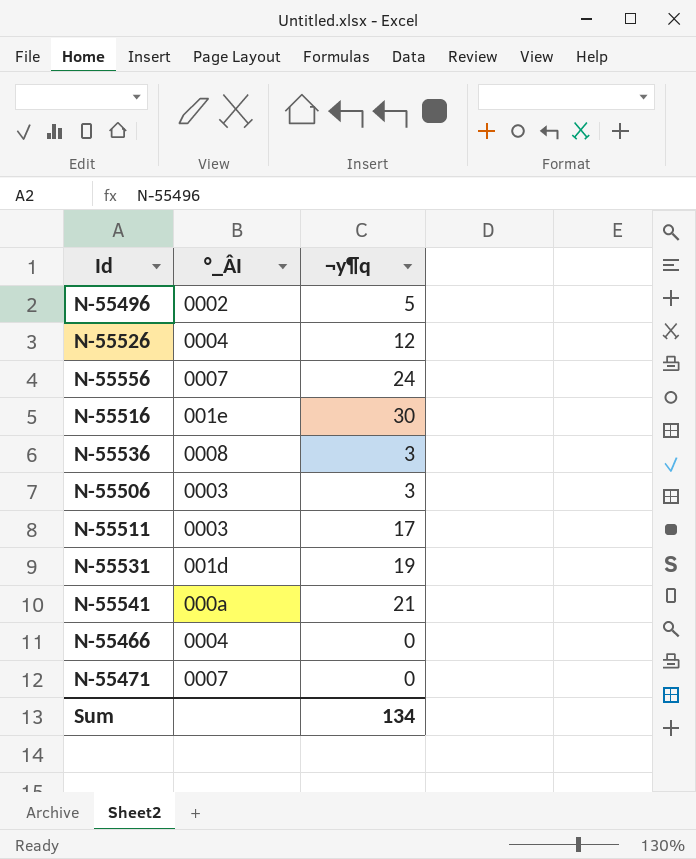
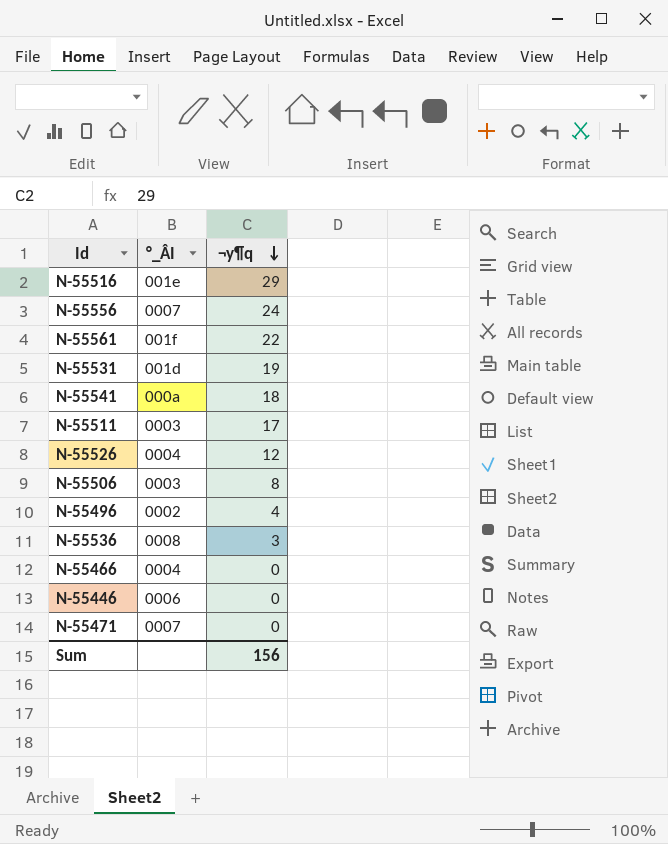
row order: none -> ¬y¶q descending
N-55516 | ¬y¶q: 30 -> 29
row N-55561: none -> 001f | 22
N-55541 | ¬y¶q: 21 -> 18
N-55506 | ¬y¶q: 3 -> 8
N-55496 | ¬y¶q: 5 -> 4
row N-55446: none -> 0006 | 0
Sum | ¬y¶q: 134 -> 156

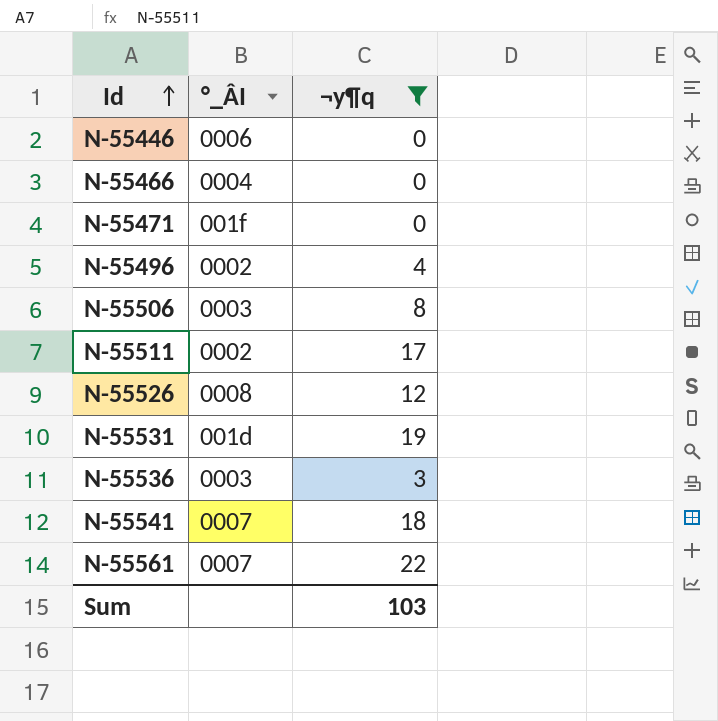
filter: none -> ¬y¶q <= 22
row order: ¬y¶q descending -> Id ascending
N-55471 | °_ÂI: 0007 -> 001f
N-55511 | °_ÂI: 0003 -> 0002
N-55526 | °_ÂI: 0004 -> 0008
N-55536 | °_ÂI: 0008 -> 0003
N-55541 | °_ÂI: 000a -> 0007
N-55561 | °_ÂI: 001f -> 0007
Sum | ¬y¶q: 156 -> 103

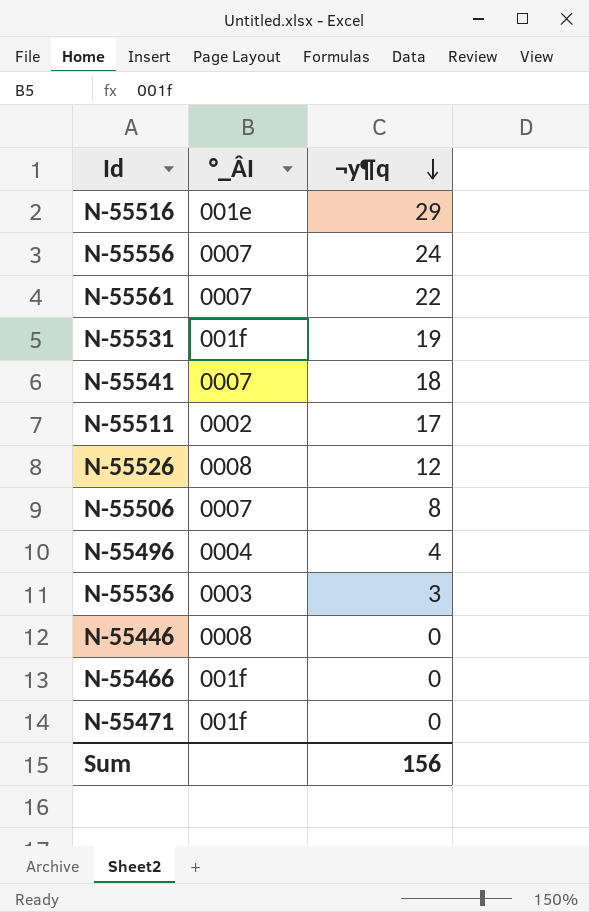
filter: ¬y¶q <= 22 -> none
row order: Id ascending -> ¬y¶q descending
N-55531 | °_ÂI: 001d -> 001f
N-55506 | °_ÂI: 0003 -> 0007
N-55496 | °_ÂI: 0002 -> 0004
N-55446 | °_ÂI: 0006 -> 0008
N-55466 | °_ÂI: 0004 -> 001f
Sum | ¬y¶q: 103 -> 156

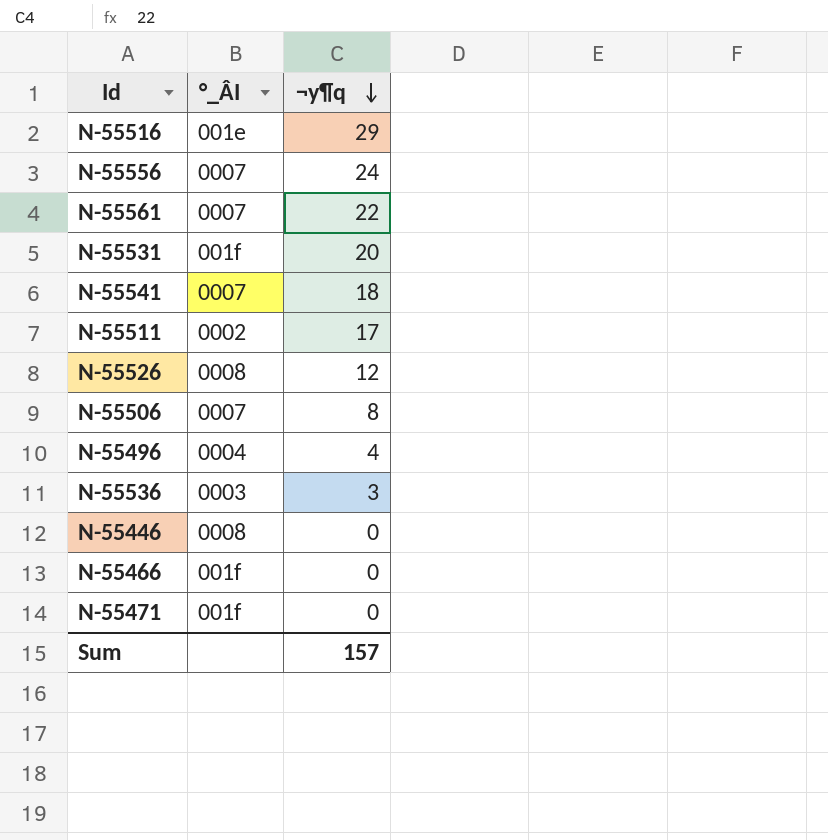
N-55531 | ¬y¶q: 19 -> 20
Sum | ¬y¶q: 156 -> 157

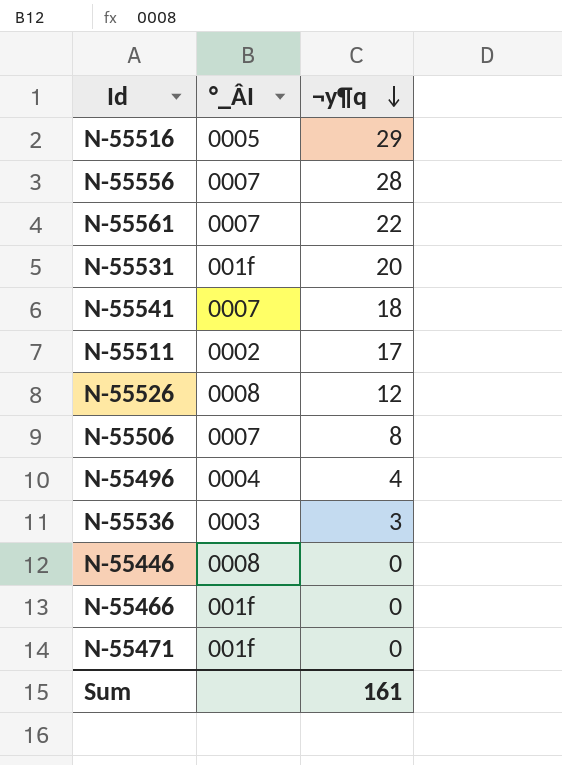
N-55516 | °_ÂI: 001e -> 0005
N-55556 | ¬y¶q: 24 -> 28
Sum | ¬y¶q: 157 -> 161

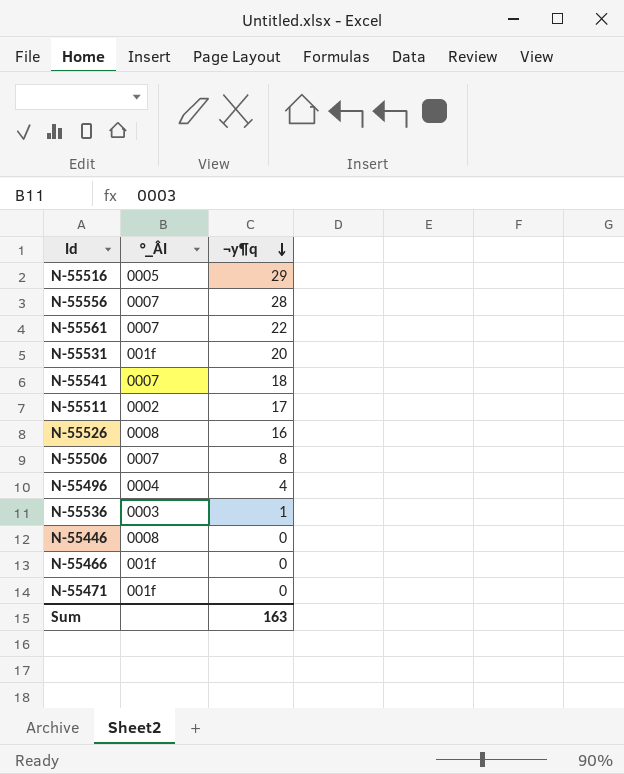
N-55526 | ¬y¶q: 12 -> 16
N-55536 | ¬y¶q: 3 -> 1
Sum | ¬y¶q: 161 -> 163

